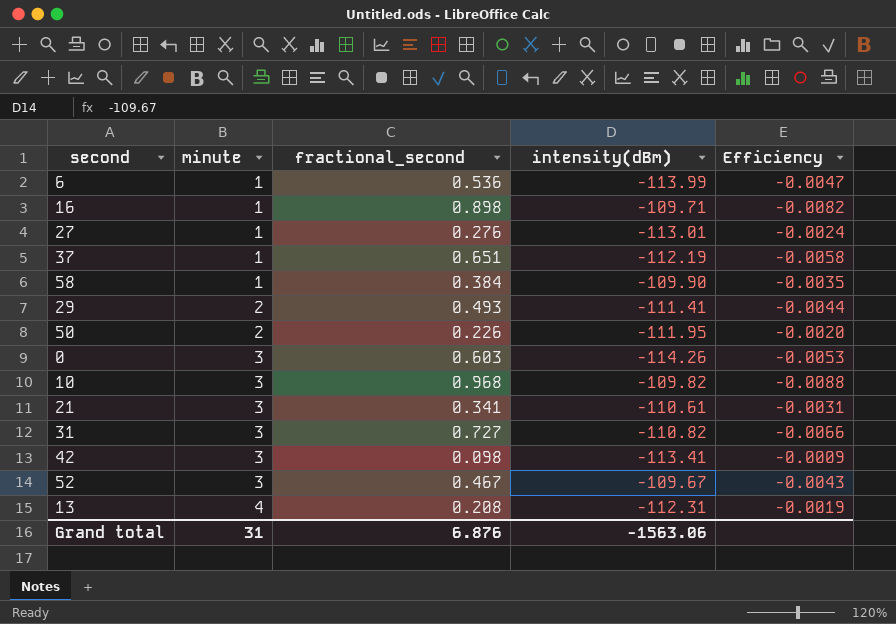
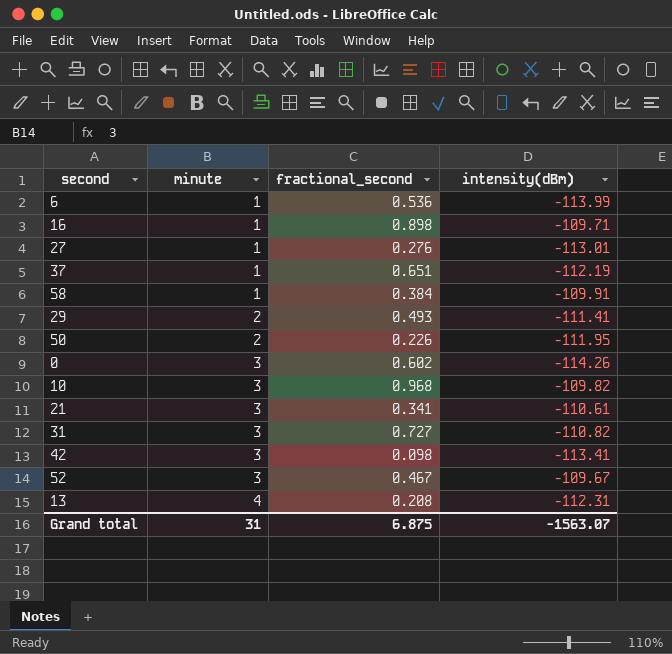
column Efficiency | formula: [fractional_second] / [intensity(dBm)] -> none
58 | intensity(dBm): -109.90 -> -109.91
0 | fractional_second: 0.603 -> 0.602
Grand total | fractional_second: 6.876 -> 6.875
Grand total | intensity(dBm): -1563.06 -> -1563.07

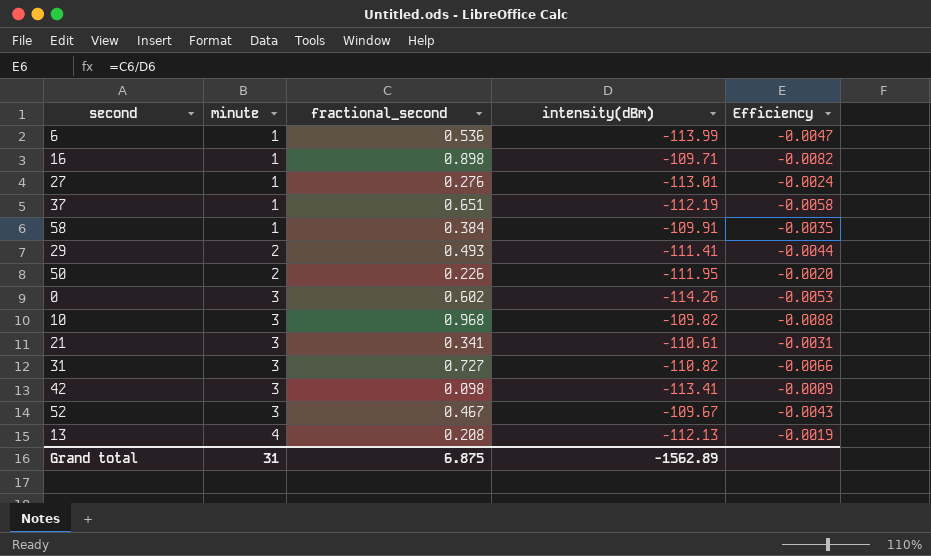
column Efficiency | formula: none -> [fractional_second] / [intensity(dBm)]
13 | intensity(dBm): -112.31 -> -112.13
Grand total | intensity(dBm): -1563.07 -> -1562.89

